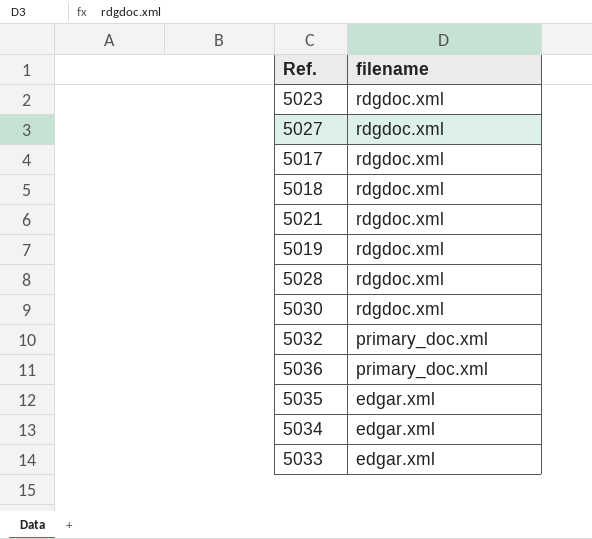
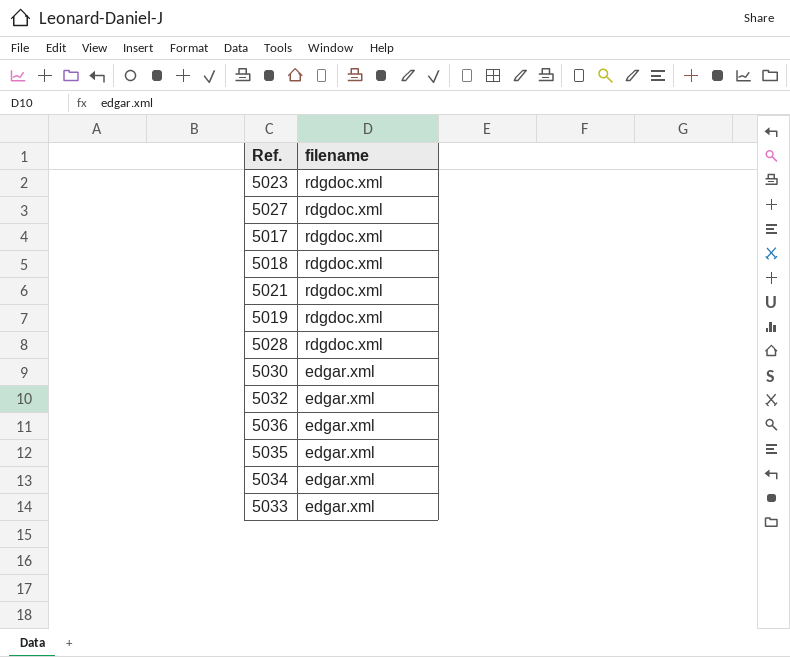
5030 | filename: rdgdoc.xml -> edgar.xml
5032 | filename: primary_doc.xml -> edgar.xml
5036 | filename: primary_doc.xml -> edgar.xml

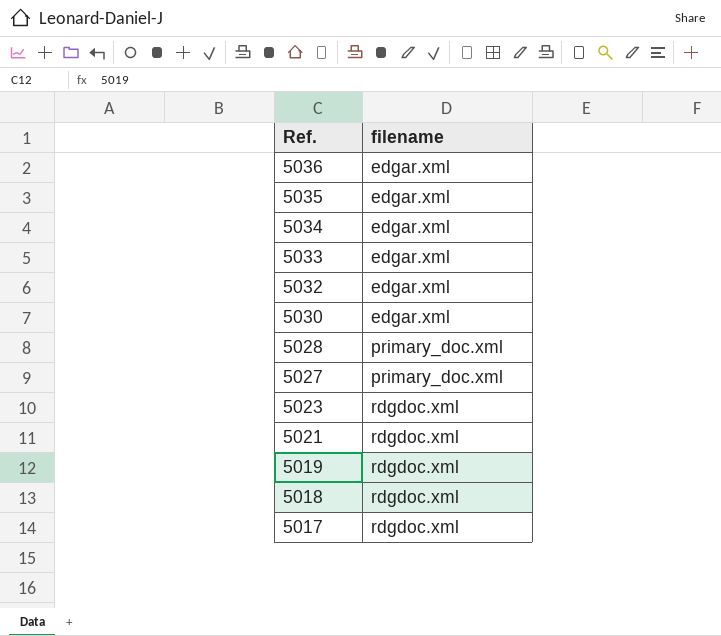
row order: filename descending -> Ref. descending
5028 | filename: rdgdoc.xml -> primary_doc.xml
5027 | filename: rdgdoc.xml -> primary_doc.xml

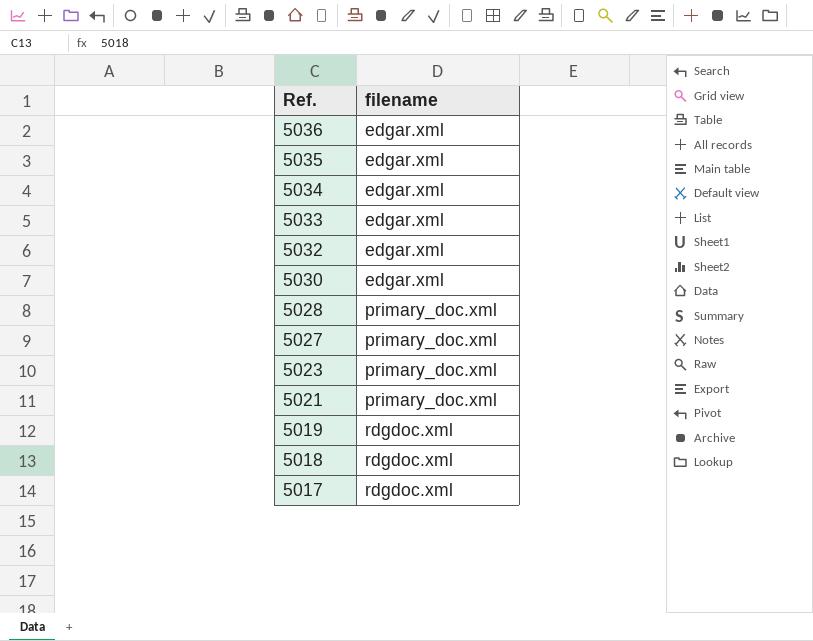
5023 | filename: rdgdoc.xml -> primary_doc.xml
5021 | filename: rdgdoc.xml -> primary_doc.xml

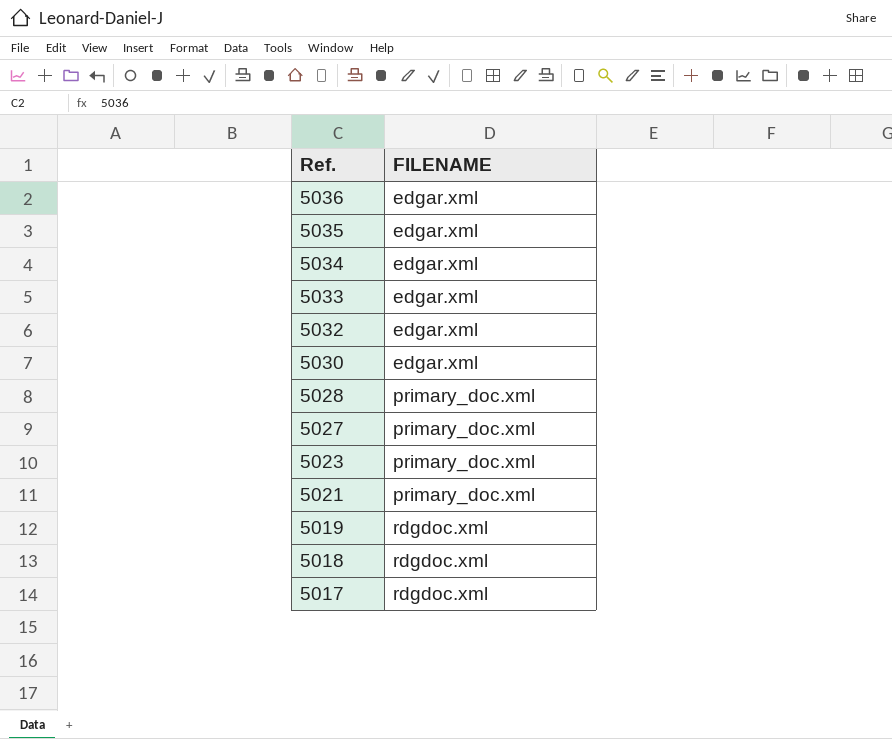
column name: filename -> FILENAME

